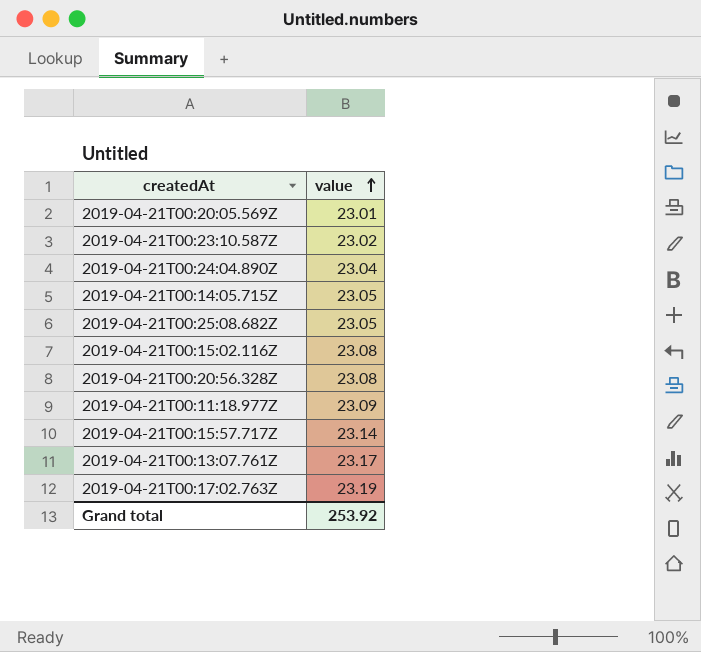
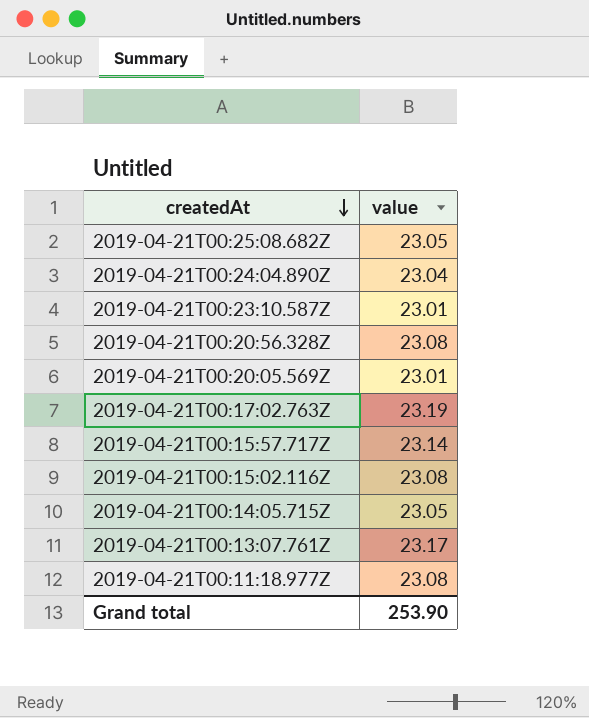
row order: value ascending -> createdAt descending
2019-04-21T00:23:10.587Z | value: 23.02 -> 23.01
2019-04-21T00:11:18.977Z | value: 23.09 -> 23.08
Grand total | value: 253.92 -> 253.90

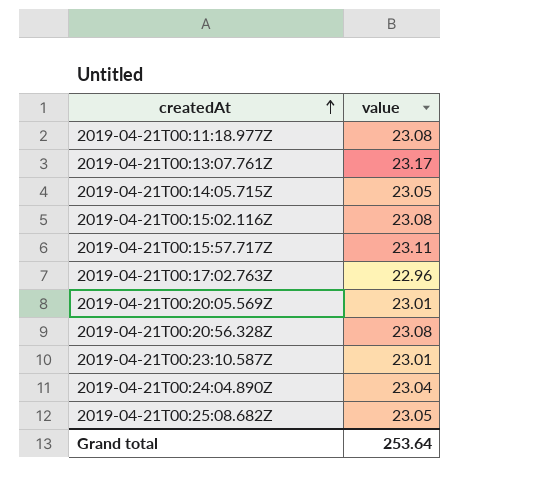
row order: createdAt descending -> createdAt ascending
2019-04-21T00:15:57.717Z | value: 23.14 -> 23.11
2019-04-21T00:17:02.763Z | value: 23.19 -> 22.96
Grand total | value: 253.90 -> 253.64

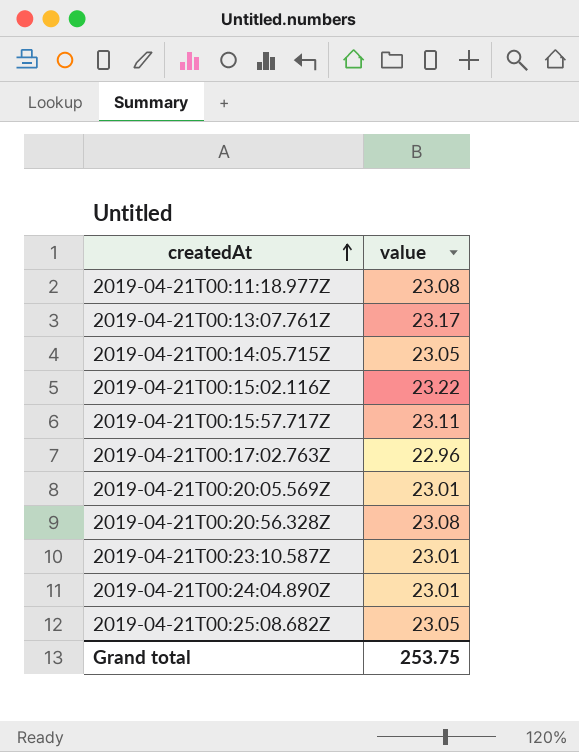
2019-04-21T00:15:02.116Z | value: 23.08 -> 23.22
2019-04-21T00:24:04.890Z | value: 23.04 -> 23.01
Grand total | value: 253.64 -> 253.75

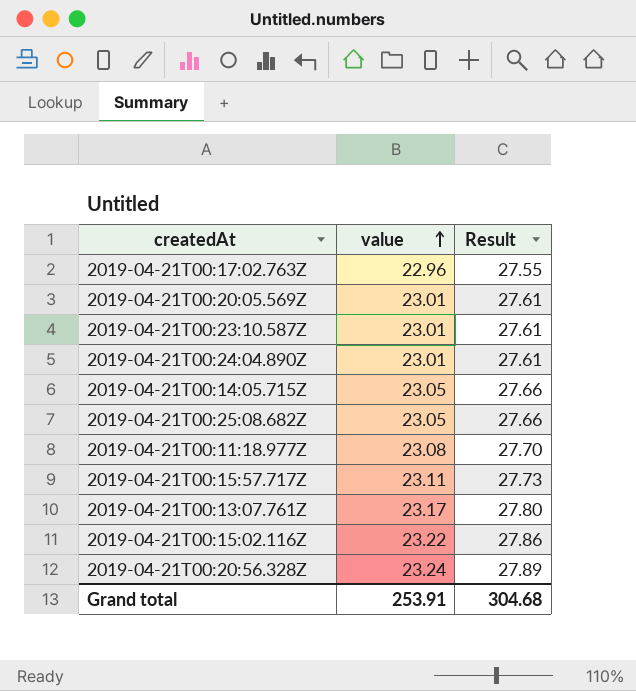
row order: createdAt ascending -> value ascending
column Result | formula: none -> [value] * 1.2
2019-04-21T00:20:56.328Z | value: 23.08 -> 23.24
Grand total | value: 253.75 -> 253.91

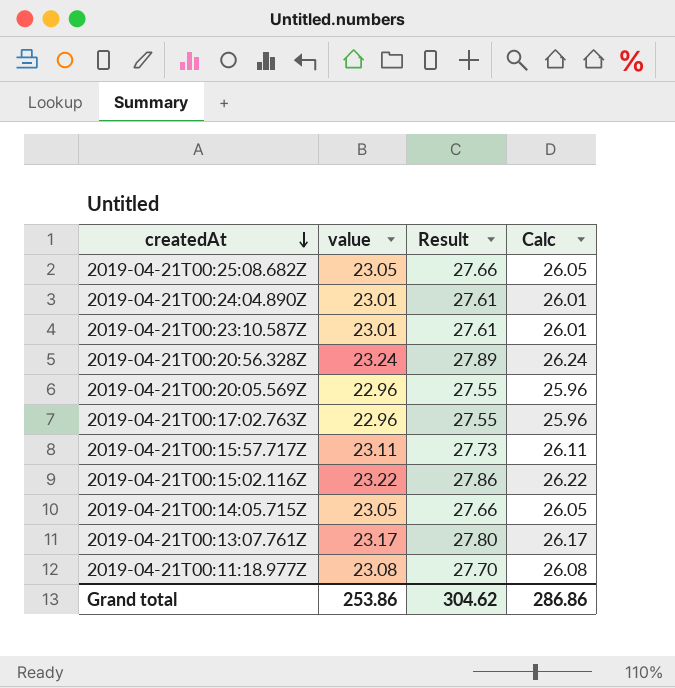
row order: value ascending -> createdAt descending
column Calc | formula: none -> [value] + 3
2019-04-21T00:20:05.569Z | value: 23.01 -> 22.96
2019-04-21T00:20:05.569Z | Result: 27.61 -> 27.55
Grand total | value: 253.91 -> 253.86
Grand total | Result: 304.68 -> 304.62

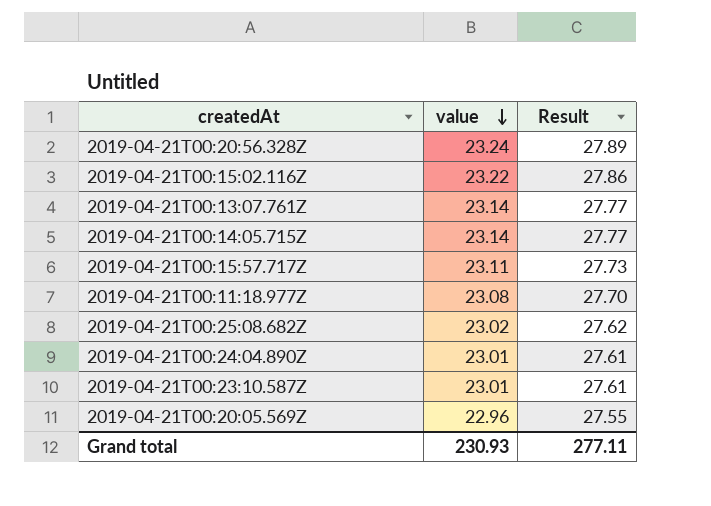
row order: createdAt descending -> value descending
column Calc | formula: [value] + 3 -> none
row 2019-04-21T00:17:02.763Z: 22.96 | 27.55 | 25.96 -> none
2019-04-21T00:13:07.761Z | value: 23.17 -> 23.14
2019-04-21T00:13:07.761Z | Result: 27.80 -> 27.77
2019-04-21T00:14:05.715Z | value: 23.05 -> 23.14
2019-04-21T00:14:05.715Z | Result: 27.66 -> 27.77
2019-04-21T00:25:08.682Z | value: 23.05 -> 23.02
2019-04-21T00:25:08.682Z | Result: 27.66 -> 27.62
Grand total | value: 253.86 -> 230.93
Grand total | Result: 304.62 -> 277.11

